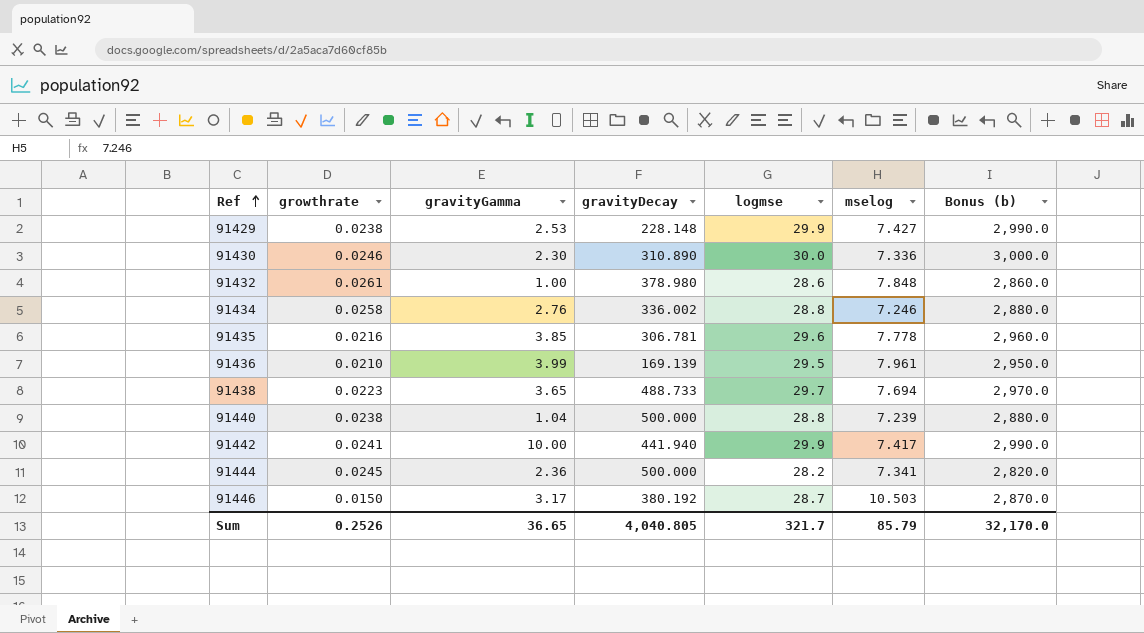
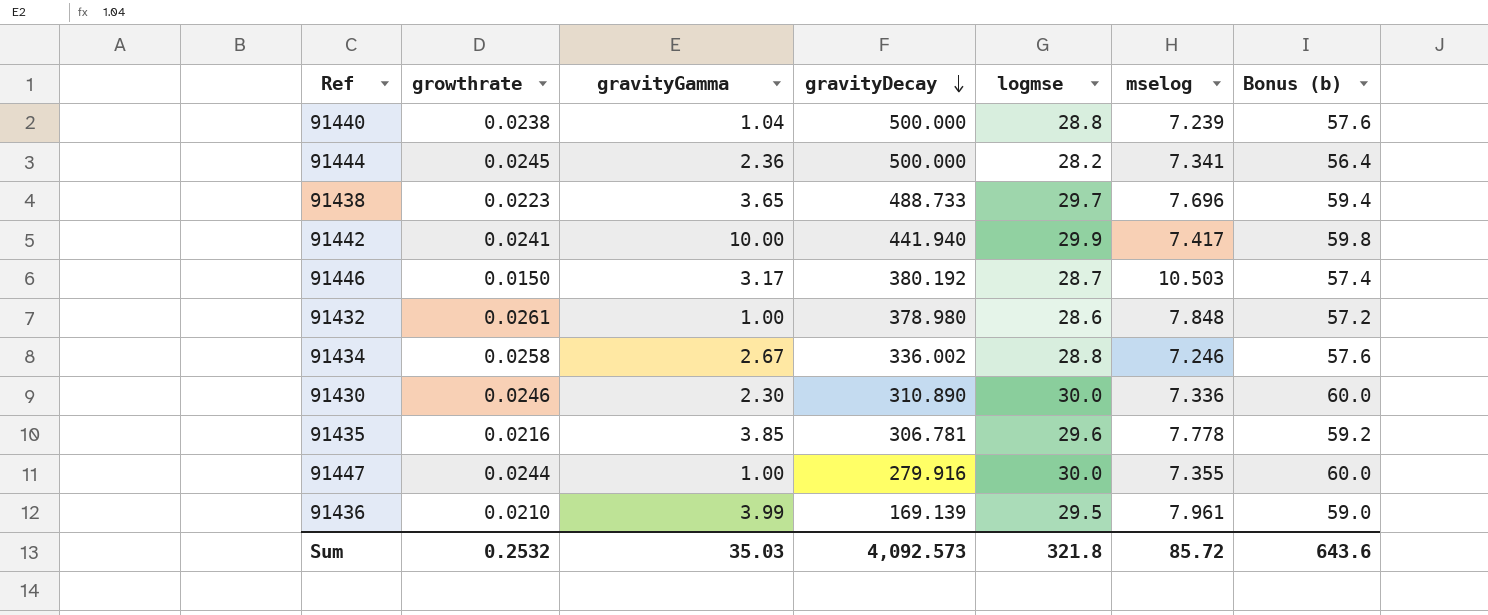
row order: Ref ascending -> gravityDecay descending
column Bonus (b) | formula: [logmse] * 100 -> [logmse] * 2
row 91429: 0.0238 | 2.53 | 228.148 | 29.9 | 7.427 | 2,990.0 -> none
91438 | mselog: 7.694 -> 7.696
91434 | gravityGamma: 2.76 -> 2.67
row 91447: none -> 0.0244 | 1.00 | 279.916 | 30.0 | 7.355 | 60.0
Sum | growthrate: 0.2526 -> 0.2532
Sum | gravityGamma: 36.65 -> 35.03
Sum | gravityDecay: 4,040.805 -> 4,092.573
Sum | logmse: 321.7 -> 321.8
Sum | mselog: 85.79 -> 85.72
Sum | Bonus (b): 32,170.0 -> 643.6

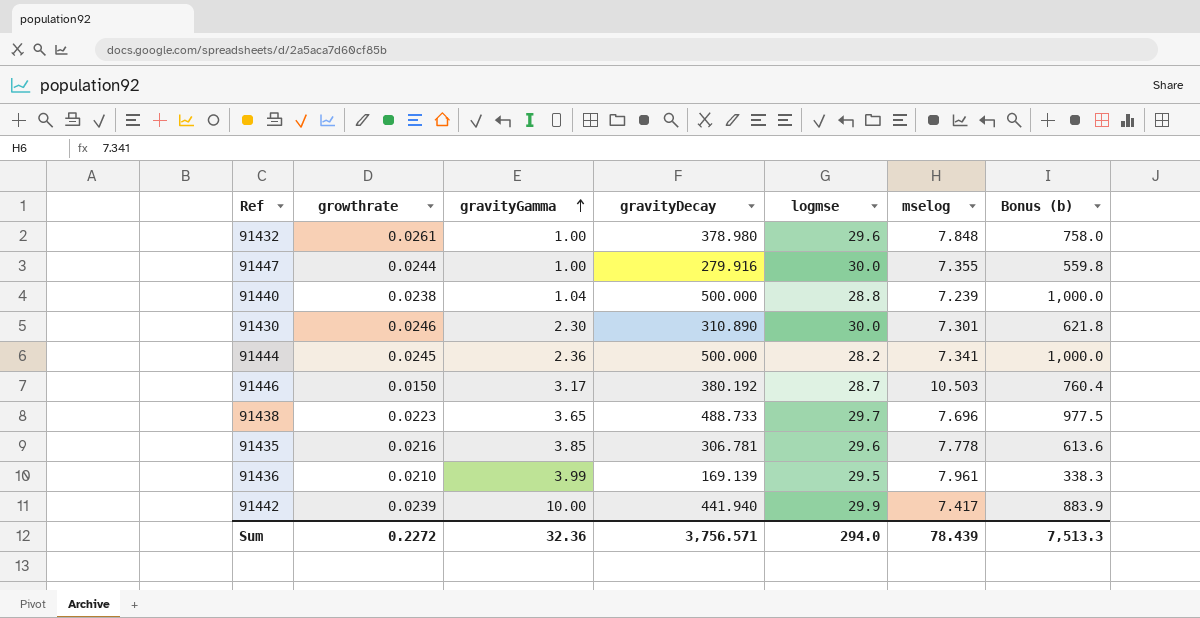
row order: gravityDecay descending -> gravityGamma ascending
column Bonus (b) | formula: [logmse] * 2 -> [gravityDecay] * 2
row 91434: 0.0258 | 2.67 | 336.002 | 28.8 | 7.246 | 57.6 -> none
91432 | logmse: 28.6 -> 29.6
91430 | mselog: 7.336 -> 7.301
91442 | growthrate: 0.0241 -> 0.0239
Sum | growthrate: 0.2532 -> 0.2272
Sum | gravityGamma: 35.03 -> 32.36
Sum | gravityDecay: 4,092.573 -> 3,756.571
Sum | logmse: 321.8 -> 294.0
Sum | mselog: 85.72 -> 78.439
Sum | Bonus (b): 643.6 -> 7,513.3

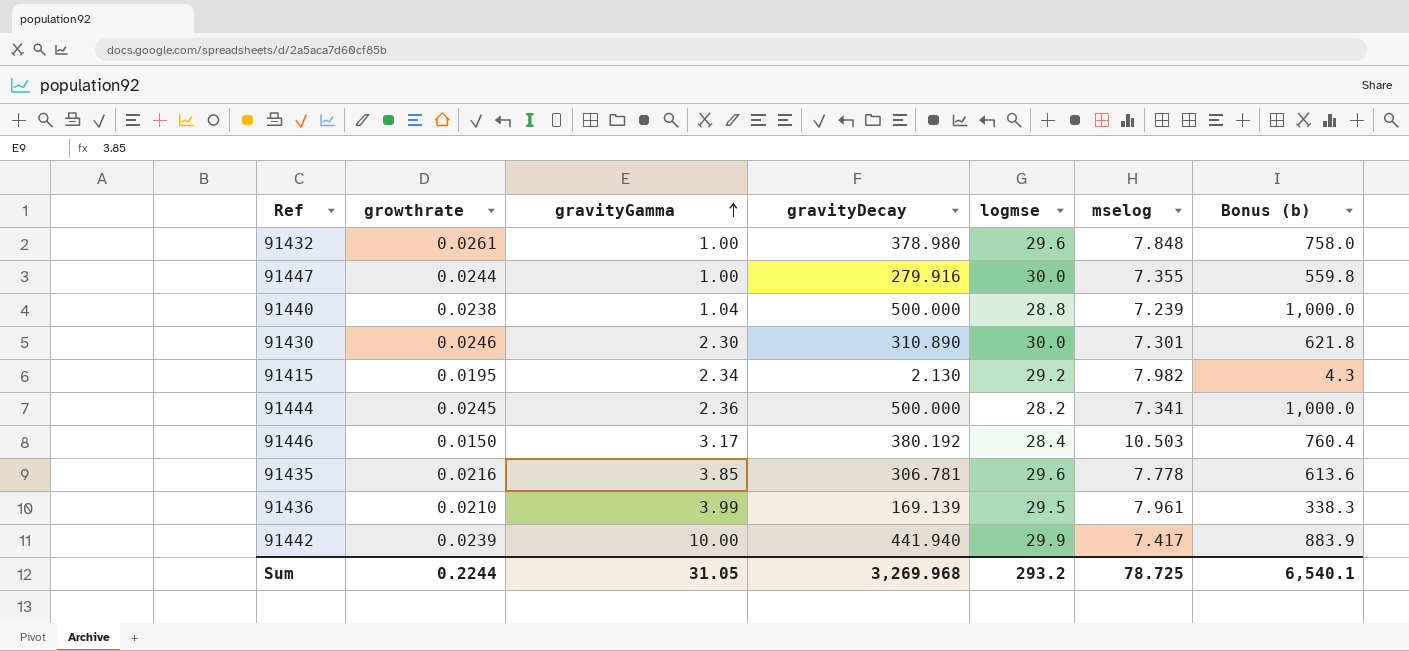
row 91438: 0.0223 | 3.65 | 488.733 | 29.7 | 7.696 | 977.5 -> none
row 91415: none -> 0.0195 | 2.34 | 2.130 | 29.2 | 7.982 | 4.3
91446 | logmse: 28.7 -> 28.4
Sum | growthrate: 0.2272 -> 0.2244
Sum | gravityGamma: 32.36 -> 31.05
Sum | gravityDecay: 3,756.571 -> 3,269.968
Sum | logmse: 294.0 -> 293.2
Sum | mselog: 78.439 -> 78.725
Sum | Bonus (b): 7,513.3 -> 6,540.1

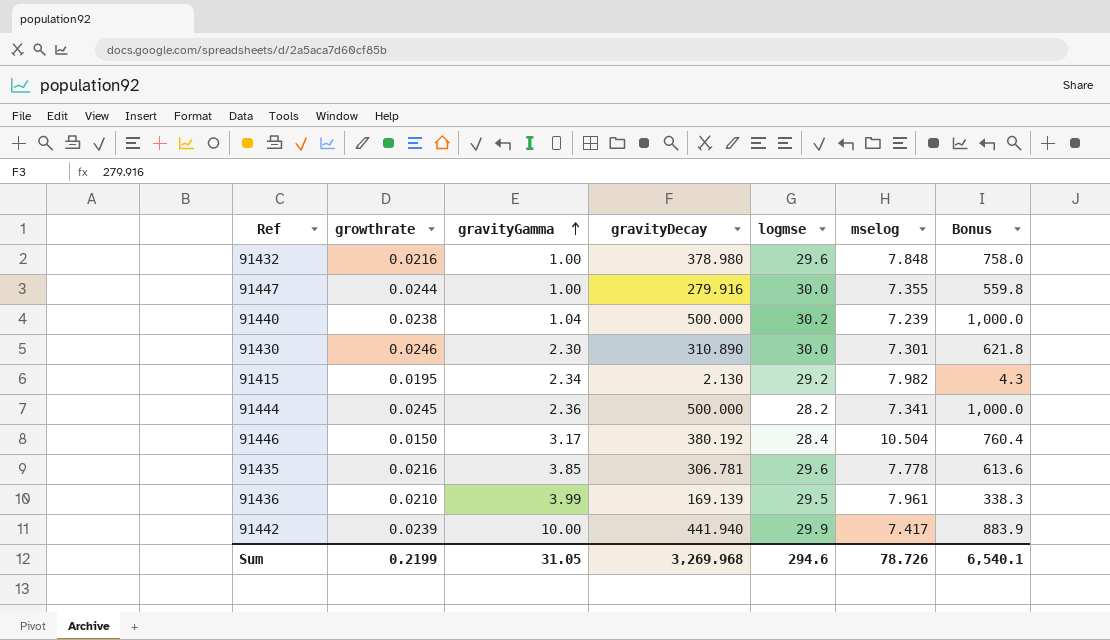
column name: Bonus (b) -> Bonus
91432 | growthrate: 0.0261 -> 0.0216
91440 | logmse: 28.8 -> 30.2
91446 | mselog: 10.503 -> 10.504
Sum | growthrate: 0.2244 -> 0.2199
Sum | logmse: 293.2 -> 294.6
Sum | mselog: 78.725 -> 78.726

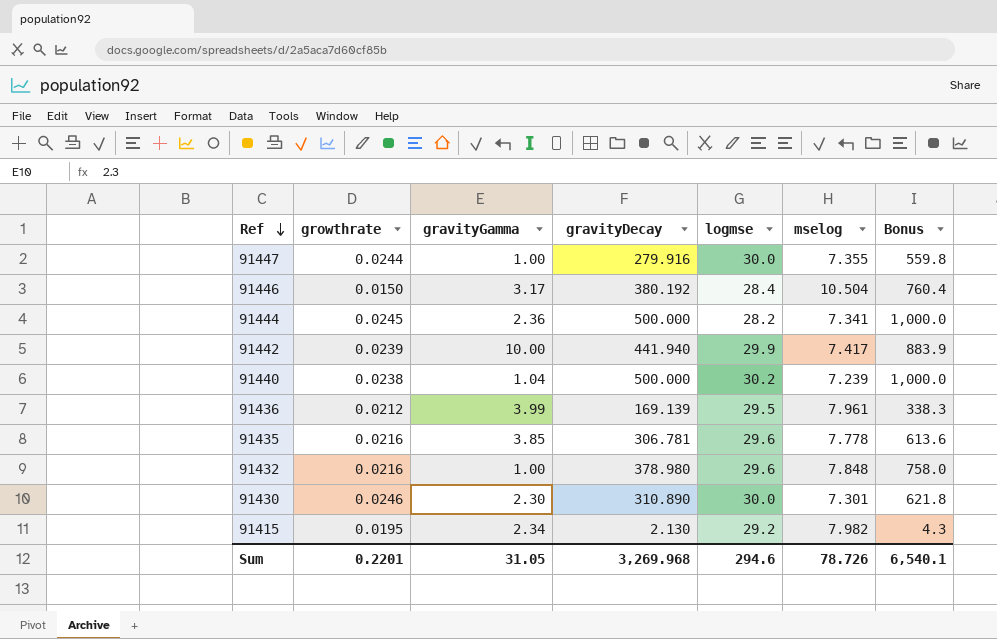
row order: gravityGamma ascending -> Ref descending
91436 | growthrate: 0.0210 -> 0.0212
Sum | growthrate: 0.2199 -> 0.2201

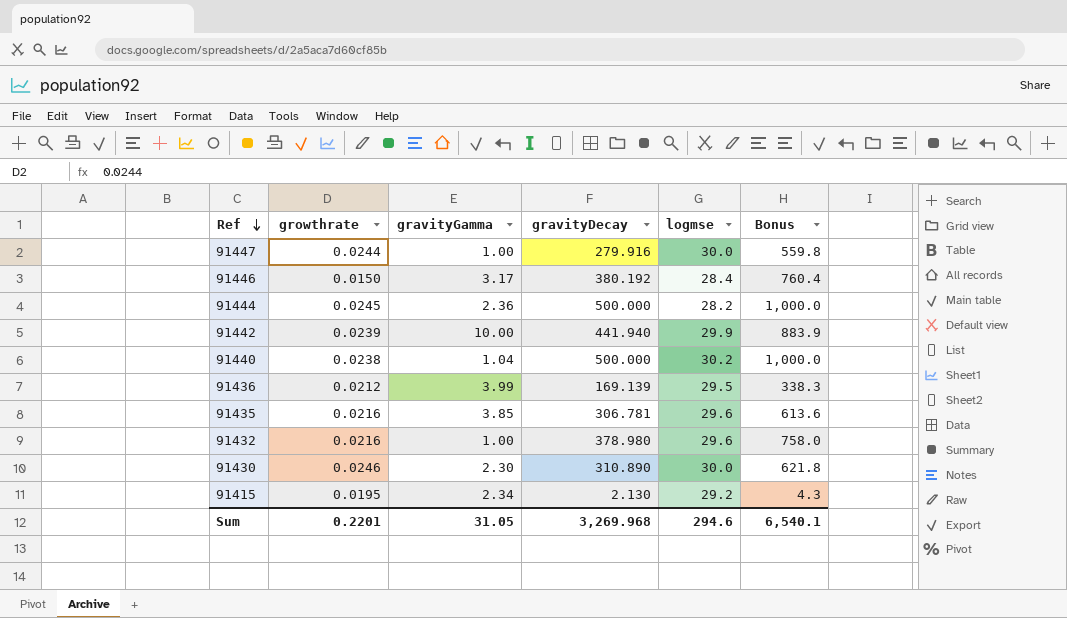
column mselog | position: 6 -> none

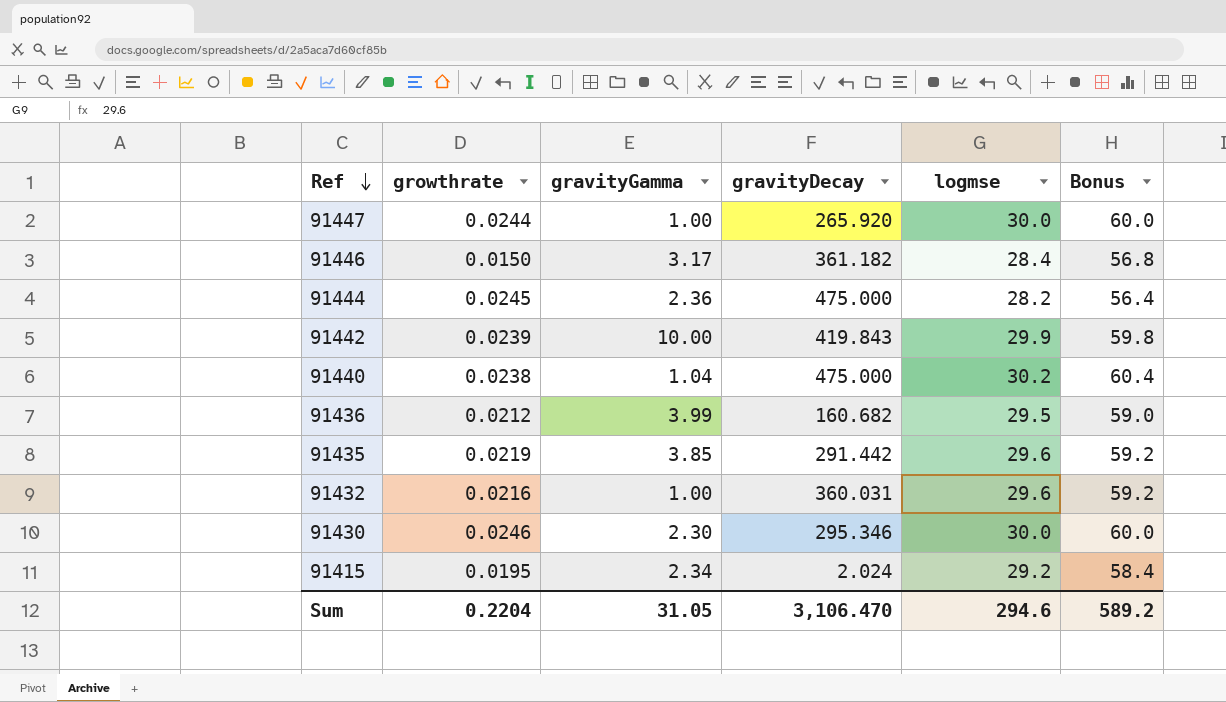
column Bonus | formula: [gravityDecay] * 2 -> [logmse] * 2
91447 | gravityDecay: 279.916 -> 265.920
91446 | gravityDecay: 380.192 -> 361.182
91444 | gravityDecay: 500.000 -> 475.000
91442 | gravityDecay: 441.940 -> 419.843
91440 | gravityDecay: 500.000 -> 475.000
91436 | gravityDecay: 169.139 -> 160.682
91435 | growthrate: 0.0216 -> 0.0219
91435 | gravityDecay: 306.781 -> 291.442
91432 | gravityDecay: 378.980 -> 360.031
91430 | gravityDecay: 310.890 -> 295.346
91415 | gravityDecay: 2.130 -> 2.024
Sum | growthrate: 0.2201 -> 0.2204
Sum | gravityDecay: 3,269.968 -> 3,106.470
Sum | Bonus: 6,540.1 -> 589.2

